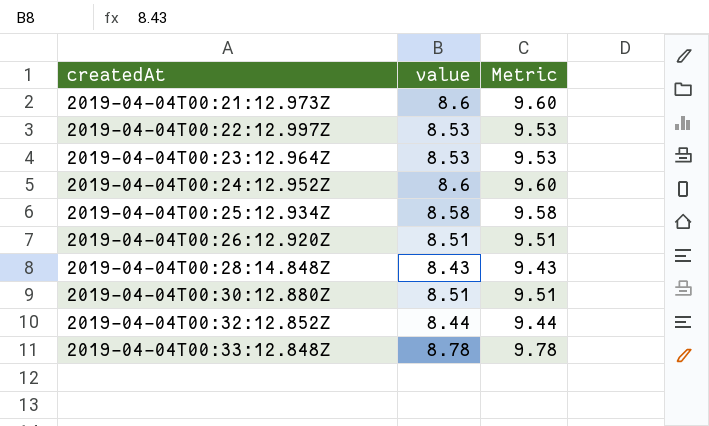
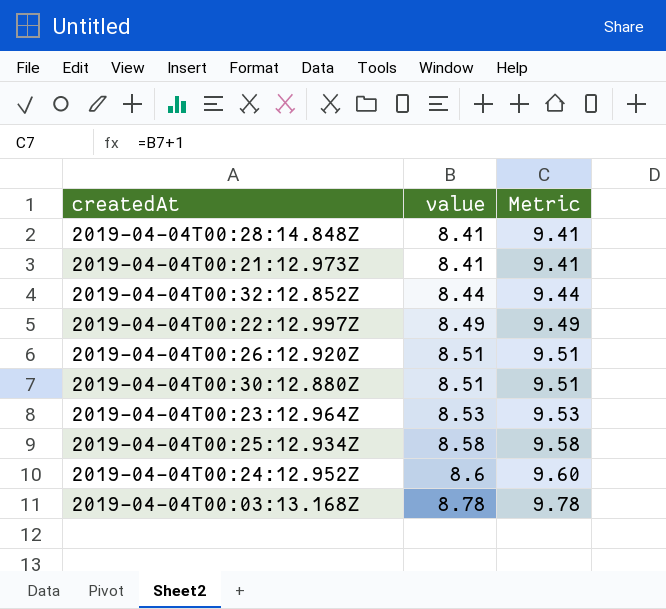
row order: createdAt ascending -> value ascending
row 2019-04-04T00:33:12.848Z: 8.78 | 9.78 -> none
2019-04-04T00:28:14.848Z | value: 8.43 -> 8.41
2019-04-04T00:28:14.848Z | Metric: 9.43 -> 9.41
2019-04-04T00:21:12.973Z | value: 8.6 -> 8.41
2019-04-04T00:21:12.973Z | Metric: 9.60 -> 9.41
2019-04-04T00:22:12.997Z | value: 8.53 -> 8.49
2019-04-04T00:22:12.997Z | Metric: 9.53 -> 9.49
row 2019-04-04T00:03:13.168Z: none -> 8.78 | 9.78

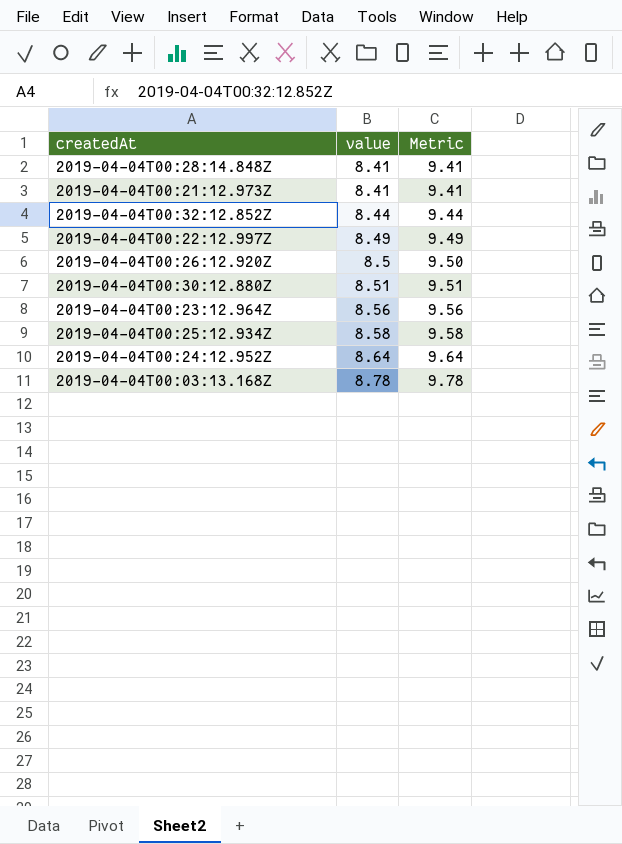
2019-04-04T00:26:12.920Z | value: 8.51 -> 8.5
2019-04-04T00:26:12.920Z | Metric: 9.51 -> 9.50
2019-04-04T00:23:12.964Z | value: 8.53 -> 8.56
2019-04-04T00:23:12.964Z | Metric: 9.53 -> 9.56
2019-04-04T00:24:12.952Z | value: 8.6 -> 8.64
2019-04-04T00:24:12.952Z | Metric: 9.60 -> 9.64

